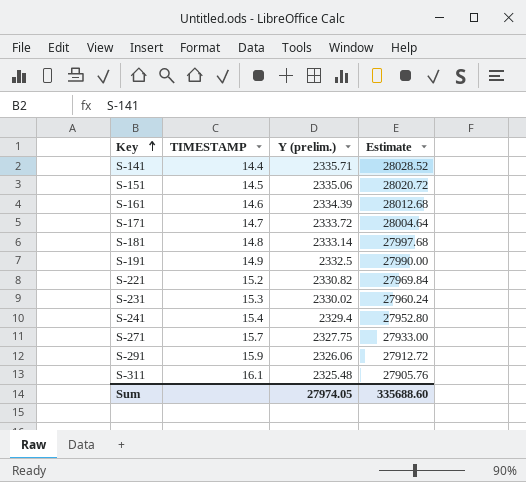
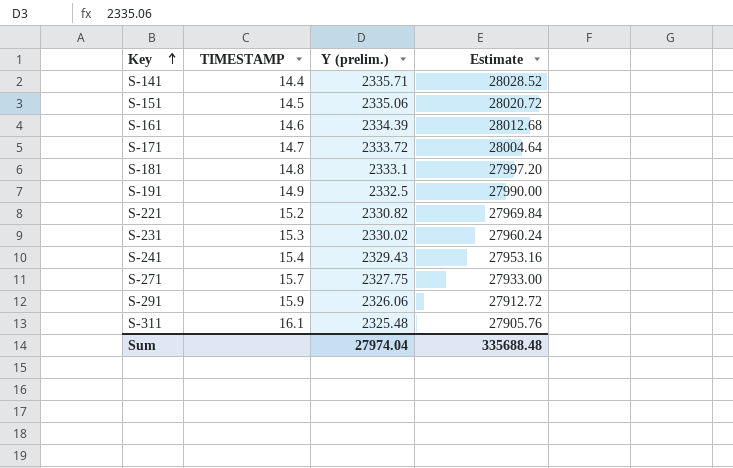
S-181 | Y (prelim.): 2333.14 -> 2333.1
S-181 | Estimate: 27997.68 -> 27997.20
S-241 | Y (prelim.): 2329.4 -> 2329.43
S-241 | Estimate: 27952.80 -> 27953.16
Sum | Y (prelim.): 27974.05 -> 27974.04
Sum | Estimate: 335688.60 -> 335688.48

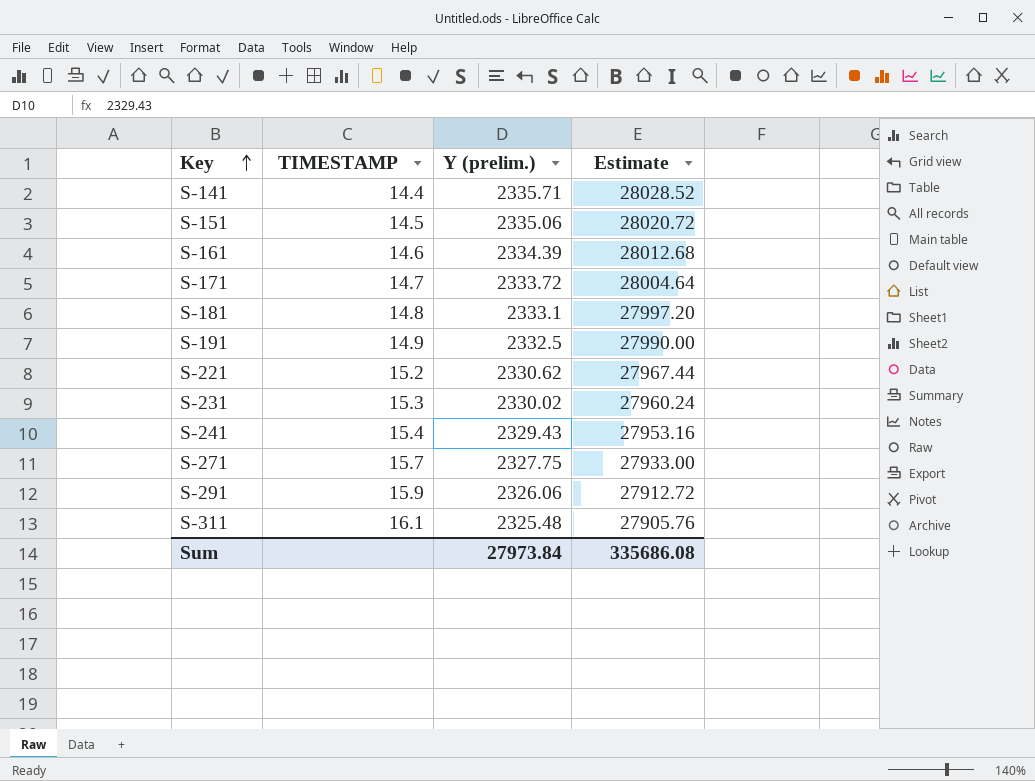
S-221 | Y (prelim.): 2330.82 -> 2330.62
S-221 | Estimate: 27969.84 -> 27967.44
Sum | Y (prelim.): 27974.04 -> 27973.84
Sum | Estimate: 335688.48 -> 335686.08

